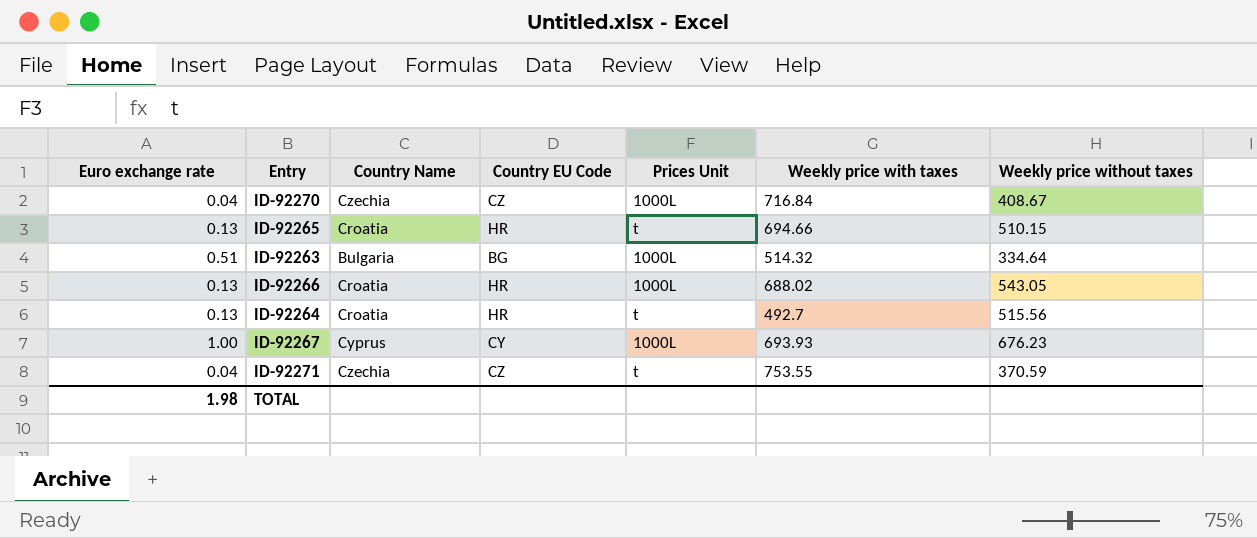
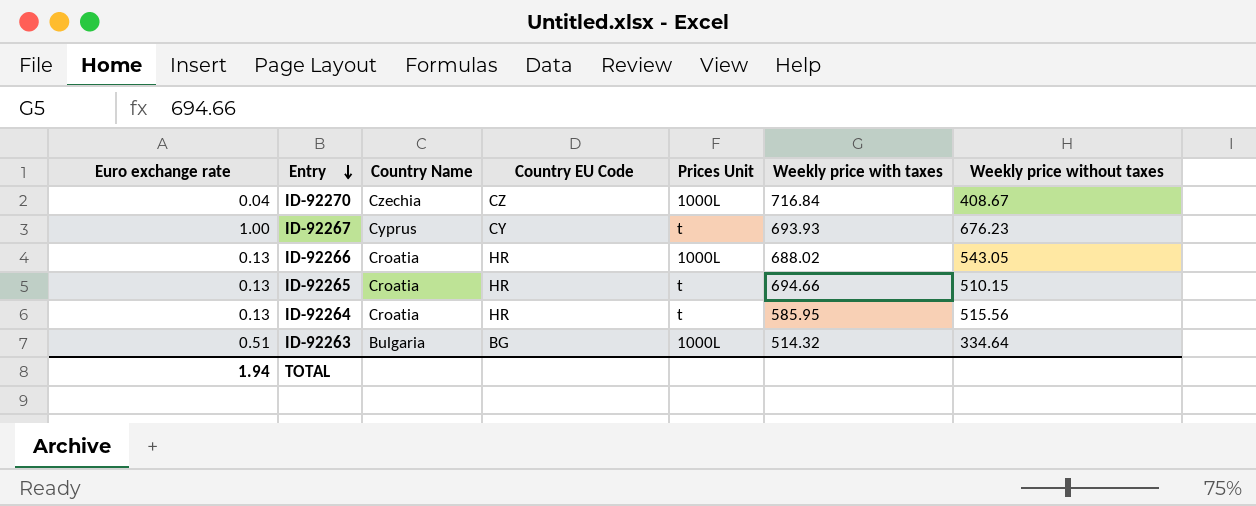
row order: none -> Entry descending
row ID-92271: 0.04 | Czechia | CZ | t | 753.55 | 370.59 -> none
ID-92267 | Prices Unit: 1000L -> t
ID-92264 | Weekly price with taxes: 492.7 -> 585.95
TOTAL | Euro exchange rate: 1.98 -> 1.94

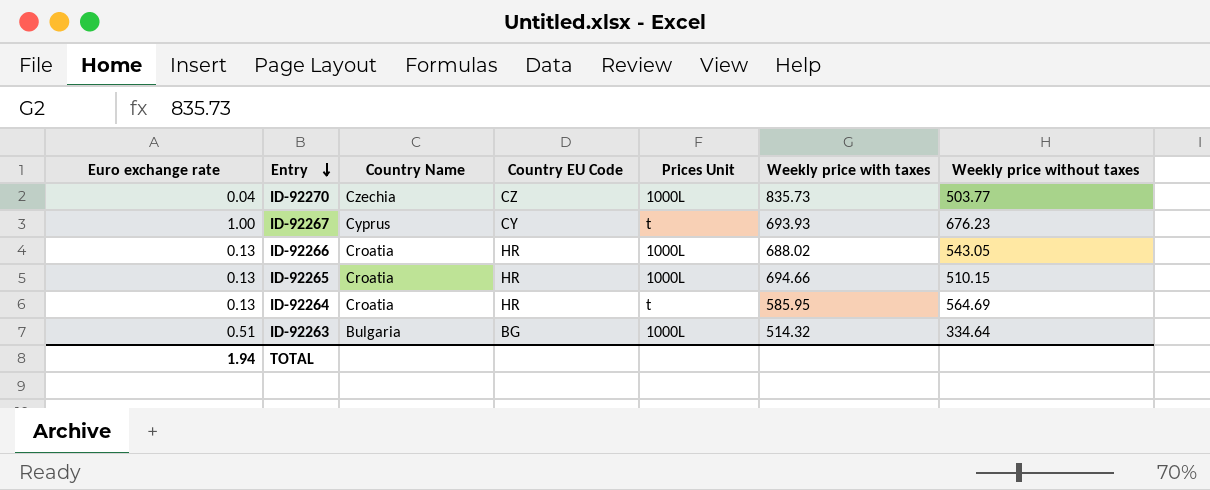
ID-92270 | Weekly price with taxes: 716.84 -> 835.73
ID-92270 | Weekly price without taxes: 408.67 -> 503.77
ID-92265 | Prices Unit: t -> 1000L
ID-92264 | Weekly price without taxes: 515.56 -> 564.69

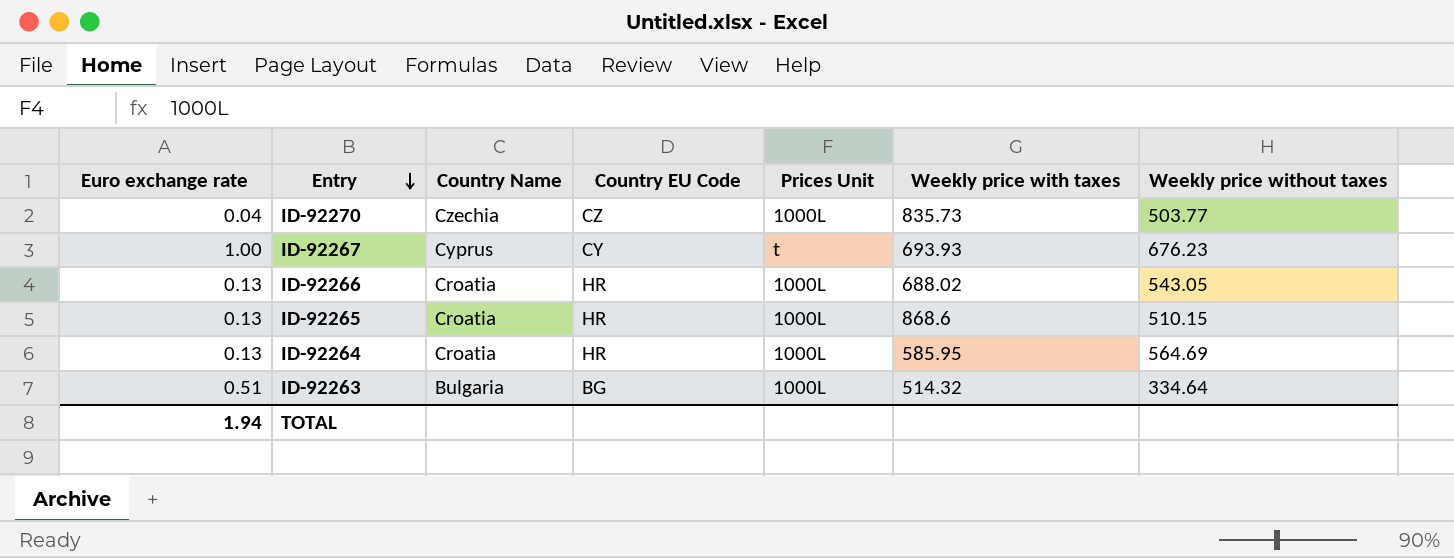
ID-92265 | Weekly price with taxes: 694.66 -> 868.6
ID-92264 | Prices Unit: t -> 1000L

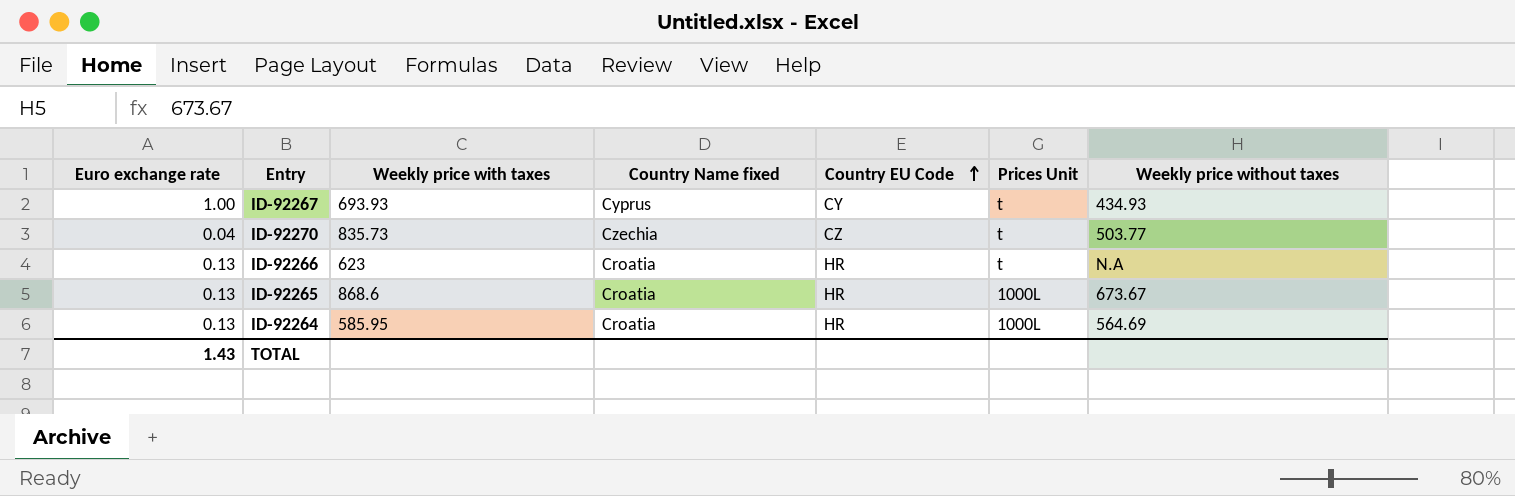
row order: Entry descending -> Country EU Code ascending
column Weekly price with taxes | position: 6 -> 3
column name: Country Name -> Country Name fixed
row ID-92263: 0.51 | Bulgaria | BG | 1000L | 514.32 | 334.64 -> none
ID-92267 | Weekly price without taxes: 676.23 -> 434.93
ID-92270 | Prices Unit: 1000L -> t
ID-92266 | Weekly price with taxes: 688.02 -> 623
ID-92266 | Prices Unit: 1000L -> t
ID-92266 | Weekly price without taxes: 543.05 -> N.A
ID-92265 | Weekly price without taxes: 510.15 -> 673.67
TOTAL | Euro exchange rate: 1.94 -> 1.43

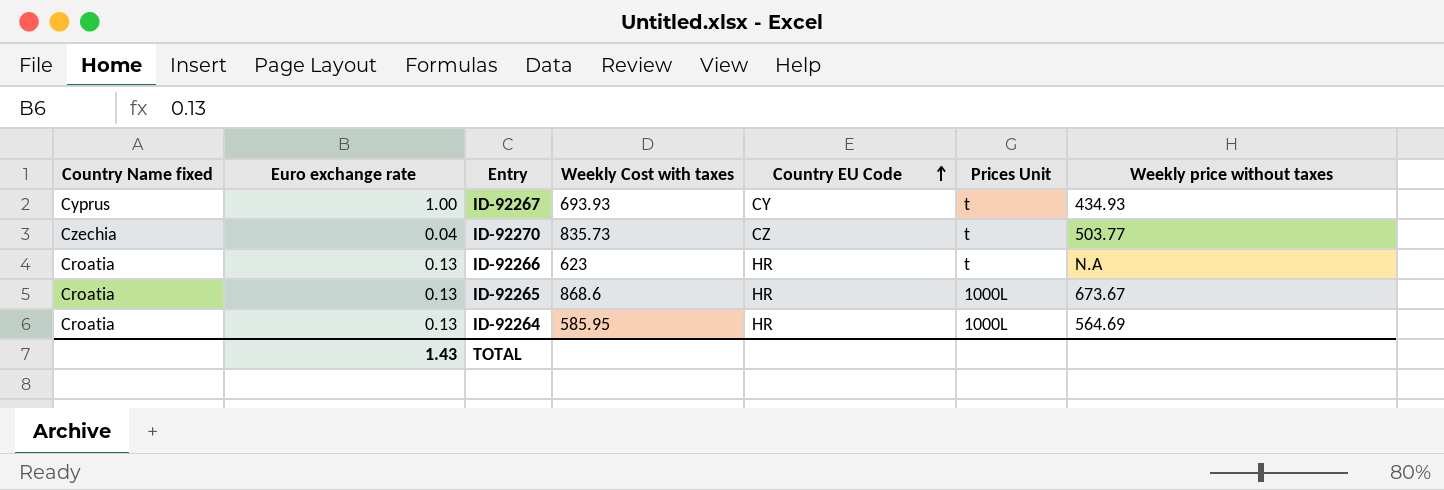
column Country Name fixed | position: 4 -> 1
column name: Weekly price with taxes -> Weekly Cost with taxes

